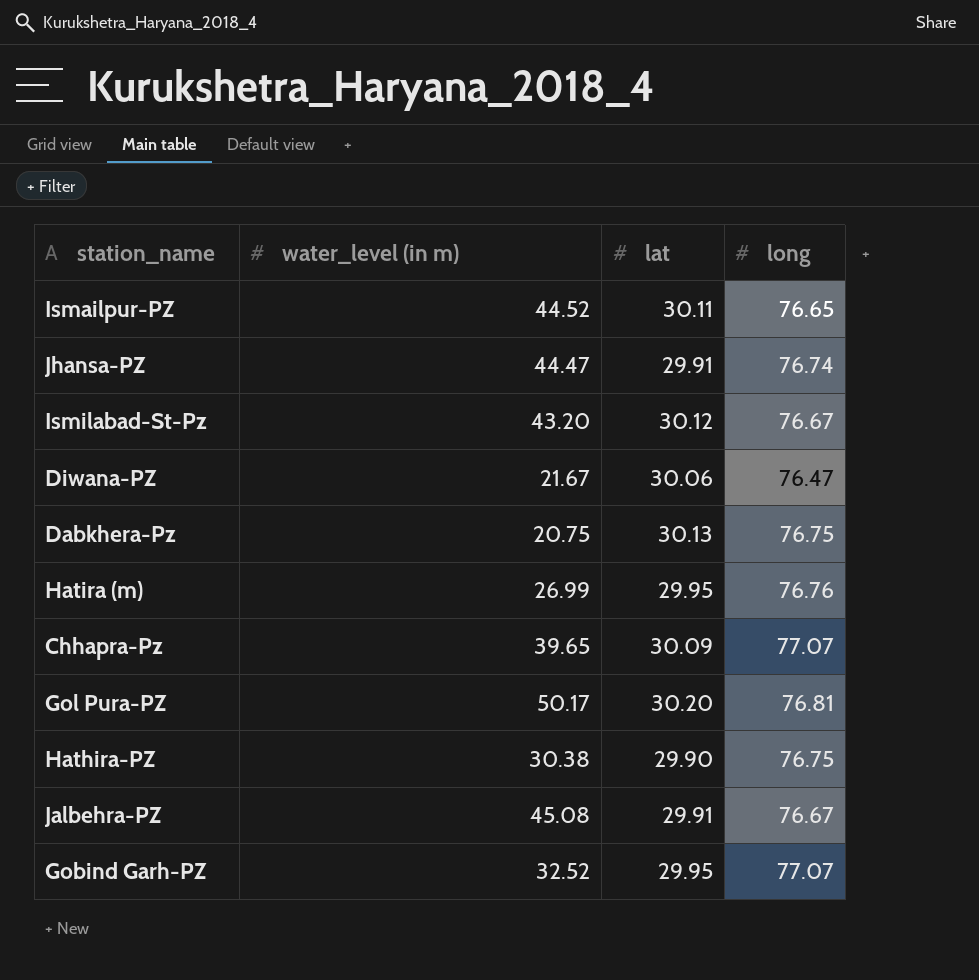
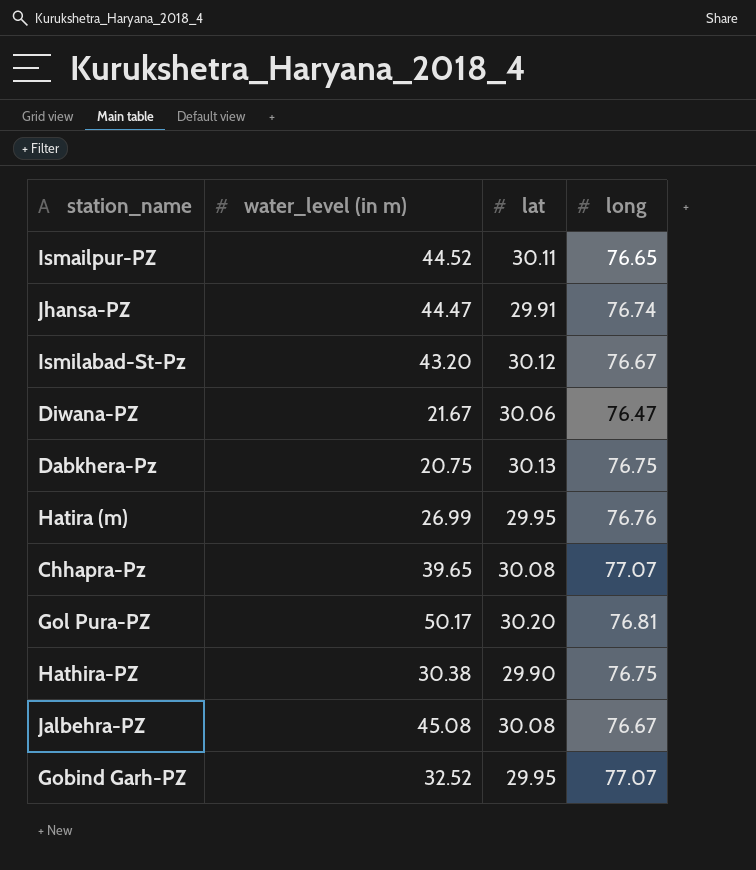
Chhapra-Pz | lat: 30.09 -> 30.08
Jalbehra-PZ | lat: 29.91 -> 30.08

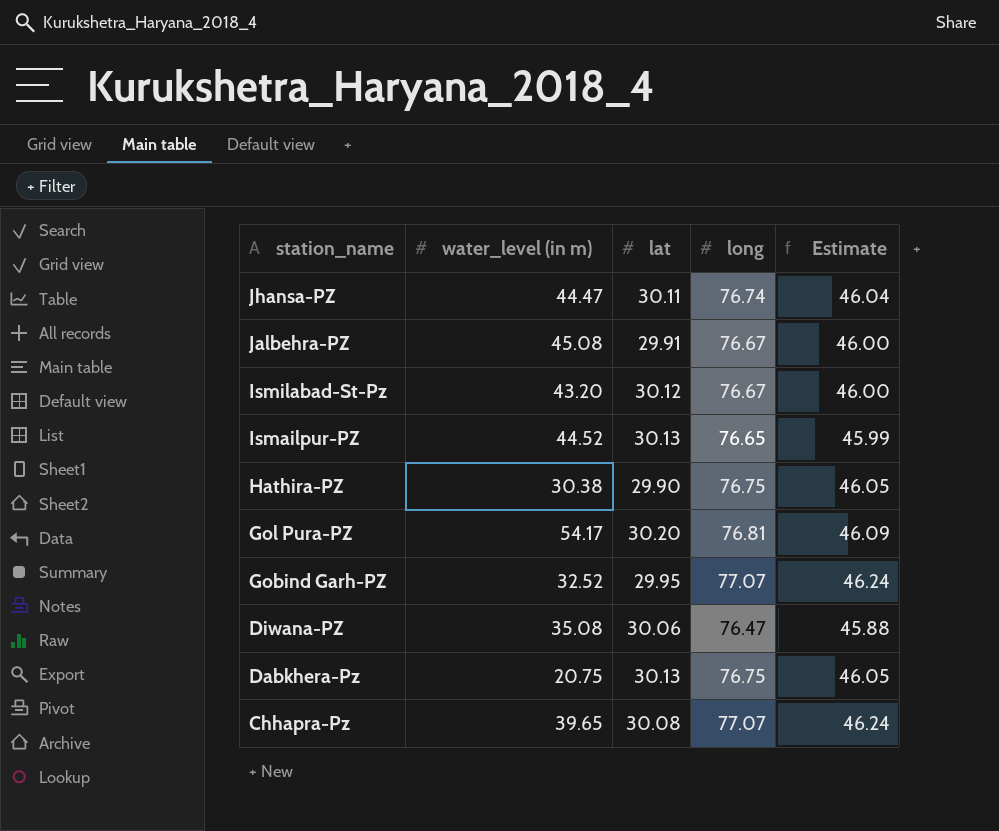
row order: none -> station_name descending
column Estimate | formula: none -> [long] * 0.6
row Hatira (m): 26.99 | 29.95 | 76.76 -> none
Jhansa-PZ | lat: 29.91 -> 30.11
Jalbehra-PZ | lat: 30.08 -> 29.91
Ismailpur-PZ | lat: 30.11 -> 30.13
Gol Pura-PZ | water_level (in m): 50.17 -> 54.17
Diwana-PZ | water_level (in m): 21.67 -> 35.08

